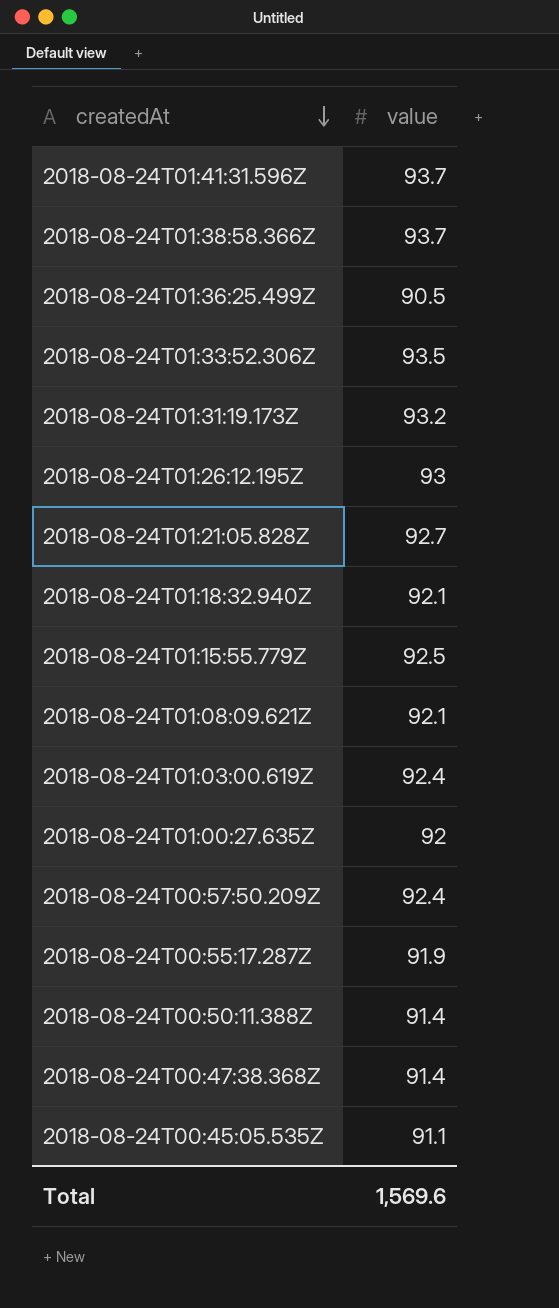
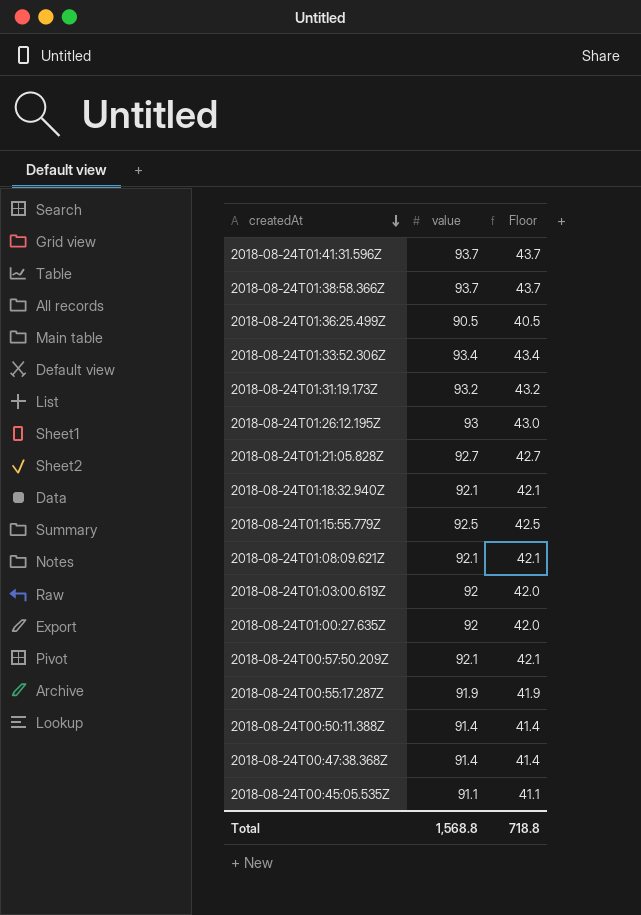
column Floor | formula: none -> [value] - 50
2018-08-24T01:33:52.306Z | value: 93.5 -> 93.4
2018-08-24T01:03:00.619Z | value: 92.4 -> 92
2018-08-24T00:57:50.209Z | value: 92.4 -> 92.1
Total | value: 1,569.6 -> 1,568.8

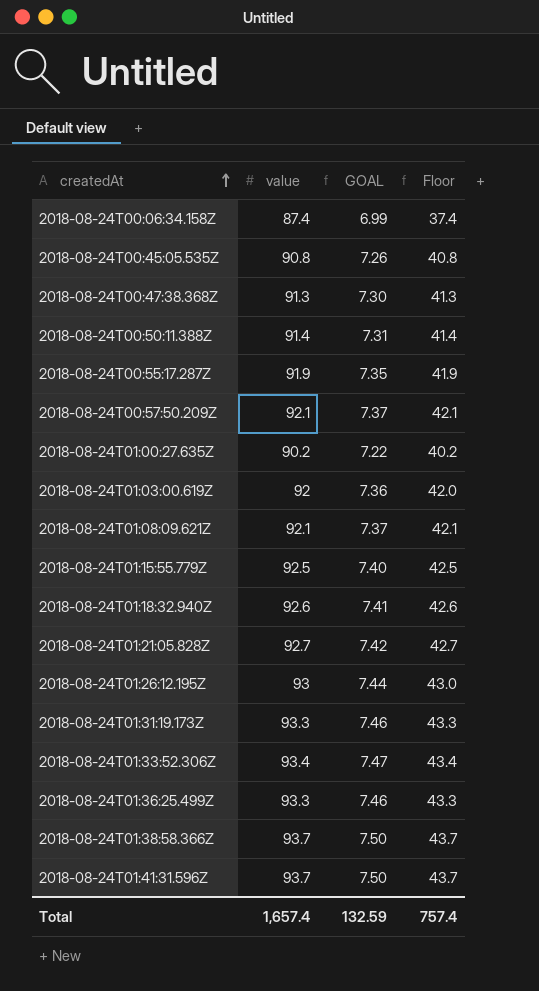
row order: createdAt descending -> createdAt ascending
column GOAL | formula: none -> [value] * 0.08
row 2018-08-24T00:06:34.158Z: none -> 87.4 | 6.99 | 37.4
2018-08-24T00:45:05.535Z | value: 91.1 -> 90.8
2018-08-24T00:45:05.535Z | Floor: 41.1 -> 40.8
2018-08-24T00:47:38.368Z | value: 91.4 -> 91.3
2018-08-24T00:47:38.368Z | Floor: 41.4 -> 41.3
2018-08-24T01:00:27.635Z | value: 92 -> 90.2
2018-08-24T01:00:27.635Z | Floor: 42.0 -> 40.2
2018-08-24T01:18:32.940Z | value: 92.1 -> 92.6
2018-08-24T01:18:32.940Z | Floor: 42.1 -> 42.6
2018-08-24T01:31:19.173Z | value: 93.2 -> 93.3
2018-08-24T01:31:19.173Z | Floor: 43.2 -> 43.3
2018-08-24T01:36:25.499Z | value: 90.5 -> 93.3
2018-08-24T01:36:25.499Z | Floor: 40.5 -> 43.3
Total | value: 1,568.8 -> 1,657.4
Total | Floor: 718.8 -> 757.4

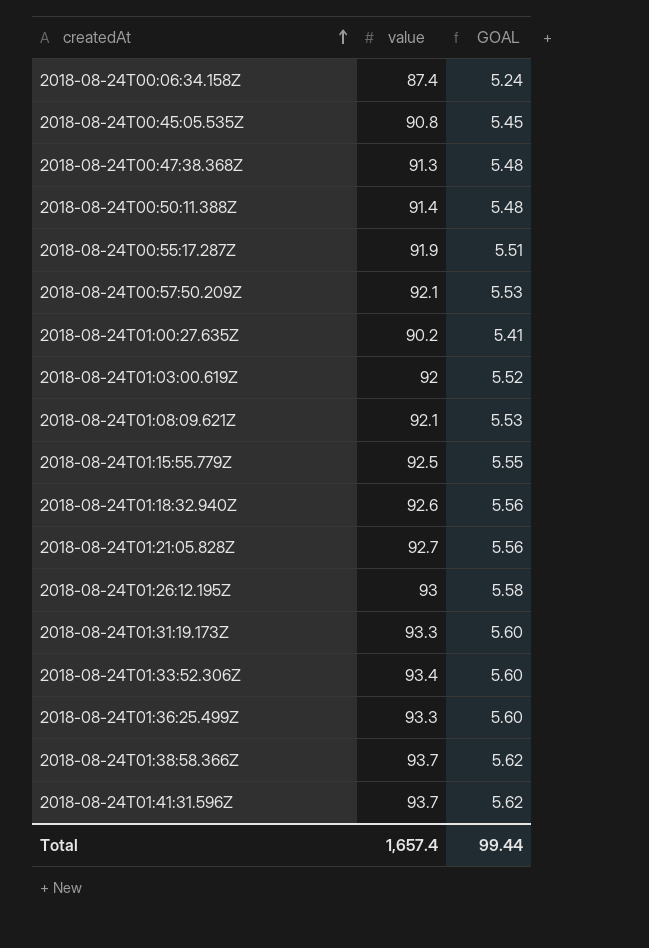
column Floor | formula: [value] - 50 -> none
column GOAL | formula: [value] * 0.08 -> [value] * 0.06
Total | GOAL: 132.59 -> 99.44

